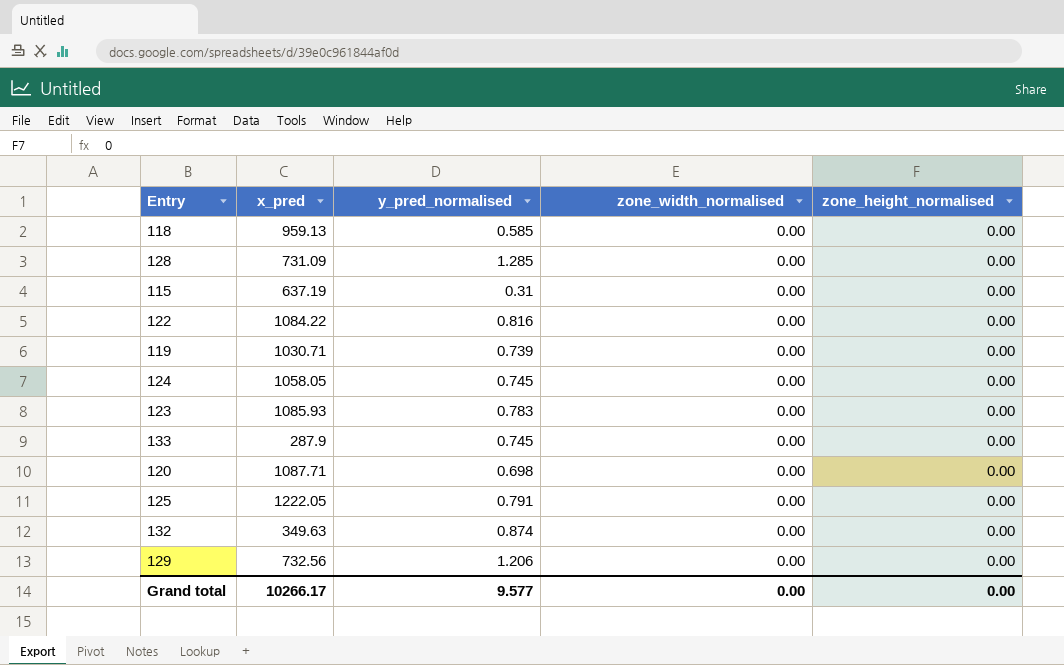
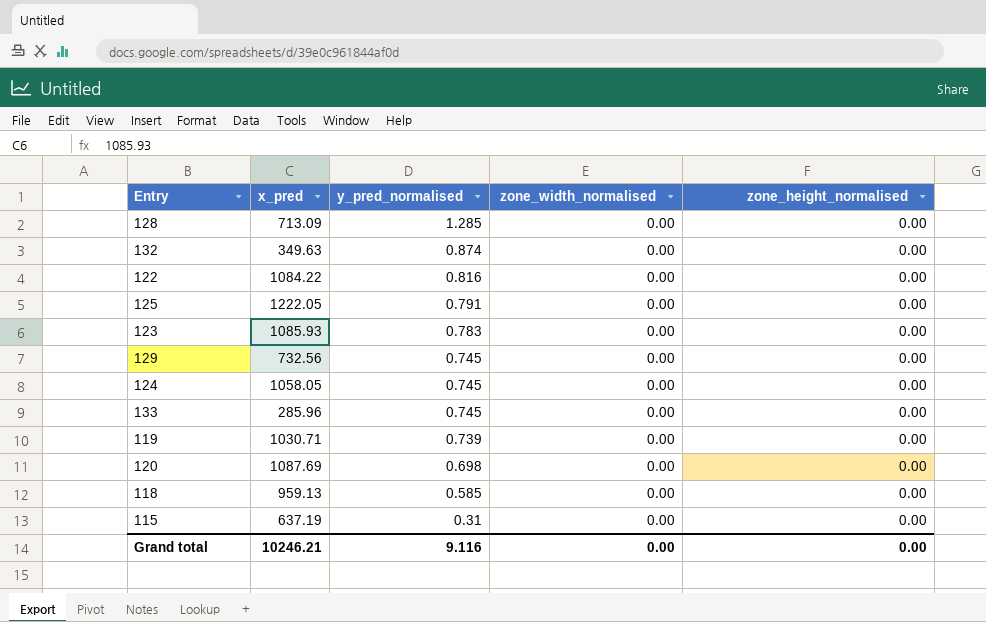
row order: none -> y_pred_normalised descending
128 | x_pred: 731.09 -> 713.09
129 | y_pred_normalised: 1.206 -> 0.745
133 | x_pred: 287.9 -> 285.96
120 | x_pred: 1087.71 -> 1087.69
Grand total | x_pred: 10266.17 -> 10246.21
Grand total | y_pred_normalised: 9.577 -> 9.116

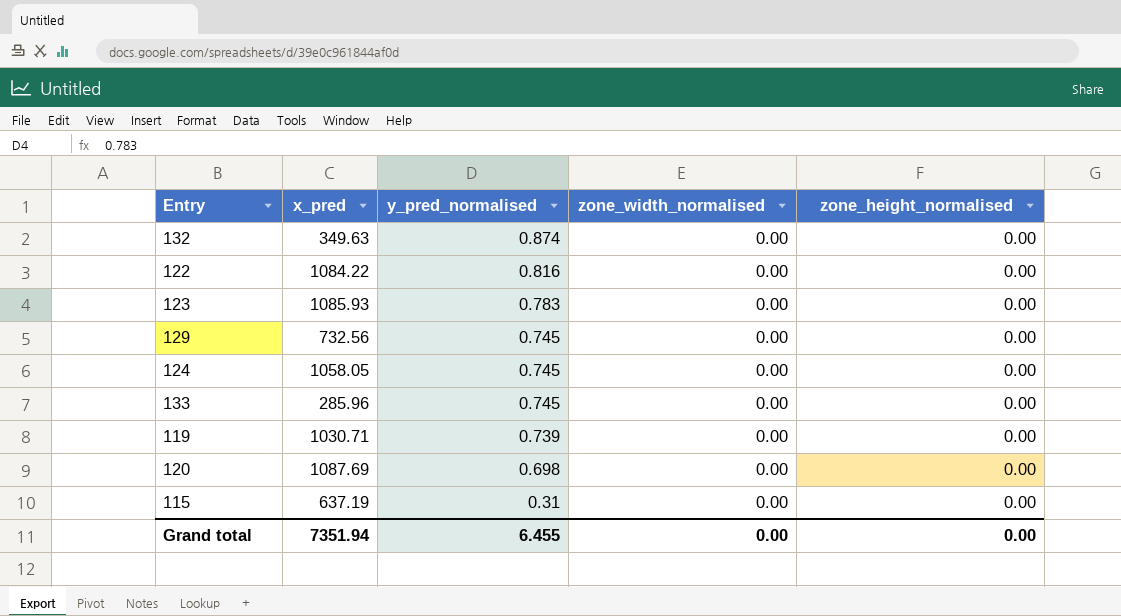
row 128: 713.09 | 1.285 | 0.00 | 0.00 -> none
row 125: 1222.05 | 0.791 | 0.00 | 0.00 -> none
row 118: 959.13 | 0.585 | 0.00 | 0.00 -> none
Grand total | x_pred: 10246.21 -> 7351.94
Grand total | y_pred_normalised: 9.116 -> 6.455

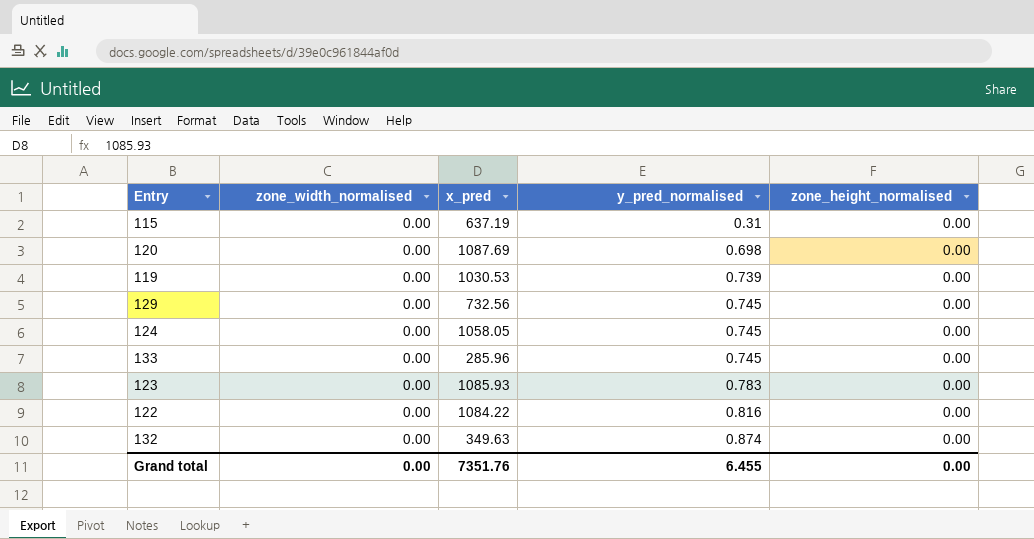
row order: y_pred_normalised descending -> y_pred_normalised ascending
column zone_width_normalised | position: 4 -> 2
119 | x_pred: 1030.71 -> 1030.53
Grand total | x_pred: 7351.94 -> 7351.76

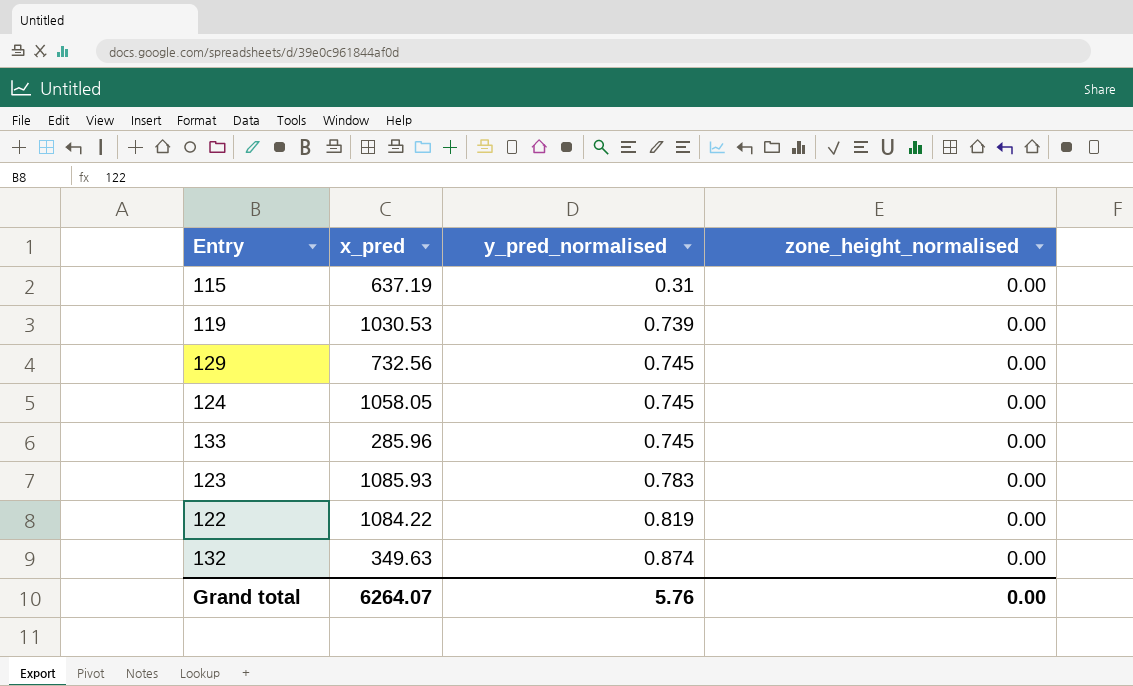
column zone_width_normalised | position: 2 -> none
row 120: 0.00 | 1087.69 | 0.698 | 0.00 -> none
122 | y_pred_normalised: 0.816 -> 0.819
Grand total | x_pred: 7351.76 -> 6264.07
Grand total | y_pred_normalised: 6.455 -> 5.76

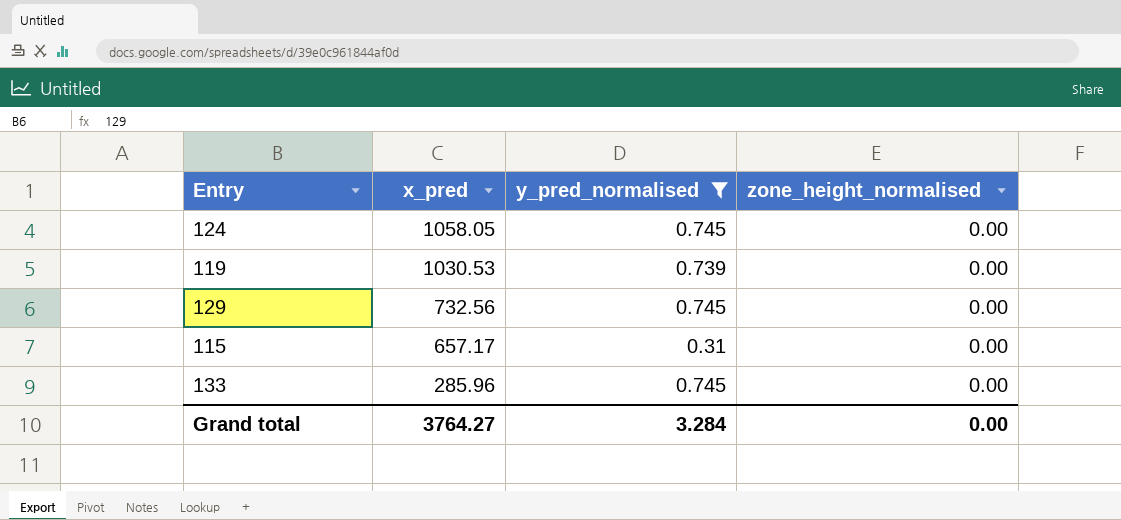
filter: none -> y_pred_normalised <= 0.745
row order: y_pred_normalised ascending -> x_pred descending
115 | x_pred: 637.19 -> 657.17
Grand total | x_pred: 6264.07 -> 3764.27
Grand total | y_pred_normalised: 5.76 -> 3.284

